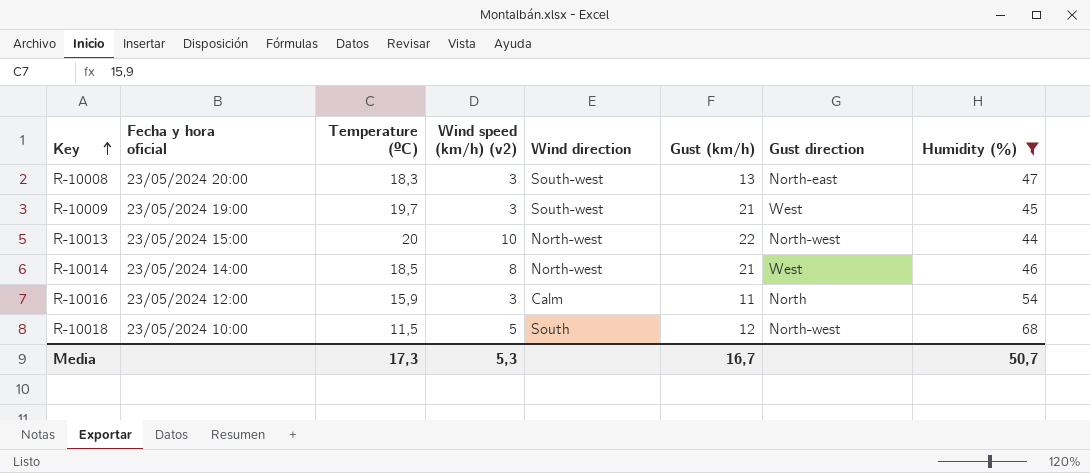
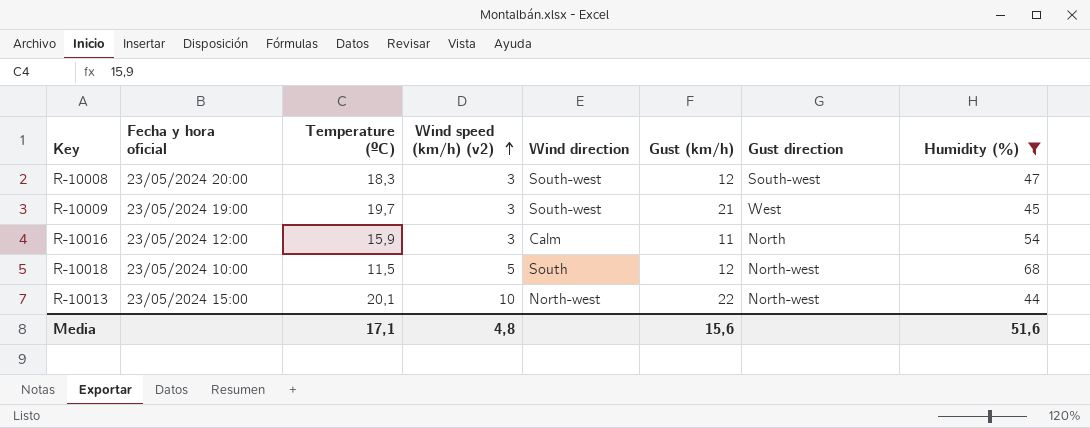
row order: Key ascending -> Wind speed (km/h) (v2) ascending
row R-10014: 23/05/2024 14:00 | 18,5 | 8 | North-west | 21 | West | 46 -> none
R-10008 | Gust (km/h): 13 -> 12
R-10008 | Gust direction: North-east -> South-west
R-10013 | Temperature (ºC): 20 -> 20,1
Media | Temperature (ºC): 17,3 -> 17,1
Media | Wind speed (km/h) (v2): 5,3 -> 4,8
Media | Gust (km/h): 16,7 -> 15,6
Media | Humidity (%): 50,7 -> 51,6

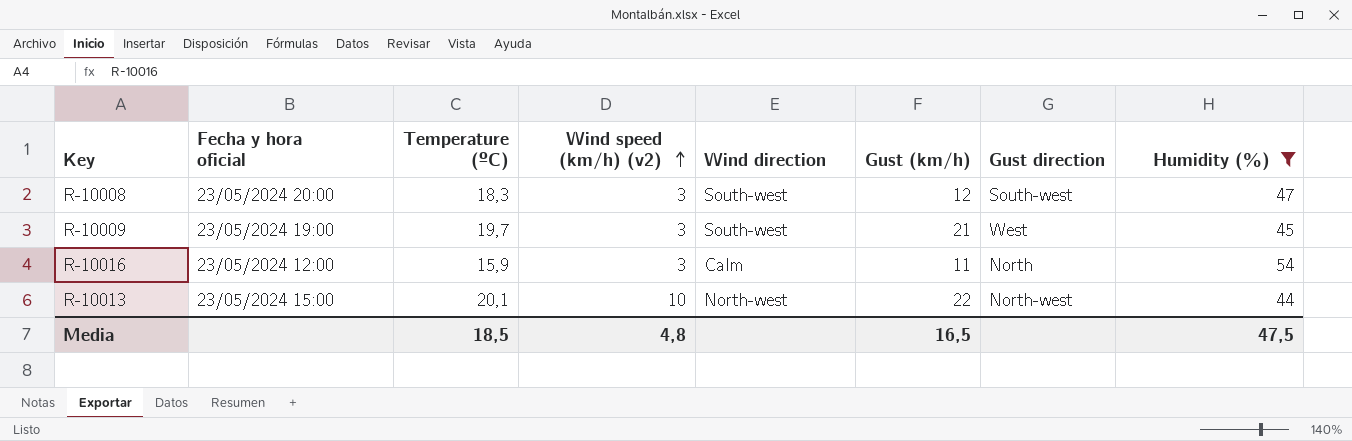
row R-10018: 23/05/2024 10:00 | 11,5 | 5 | South | 12 | North-west | 68 -> none
Media | Temperature (ºC): 17,1 -> 18,5
Media | Gust (km/h): 15,6 -> 16,5
Media | Humidity (%): 51,6 -> 47,5

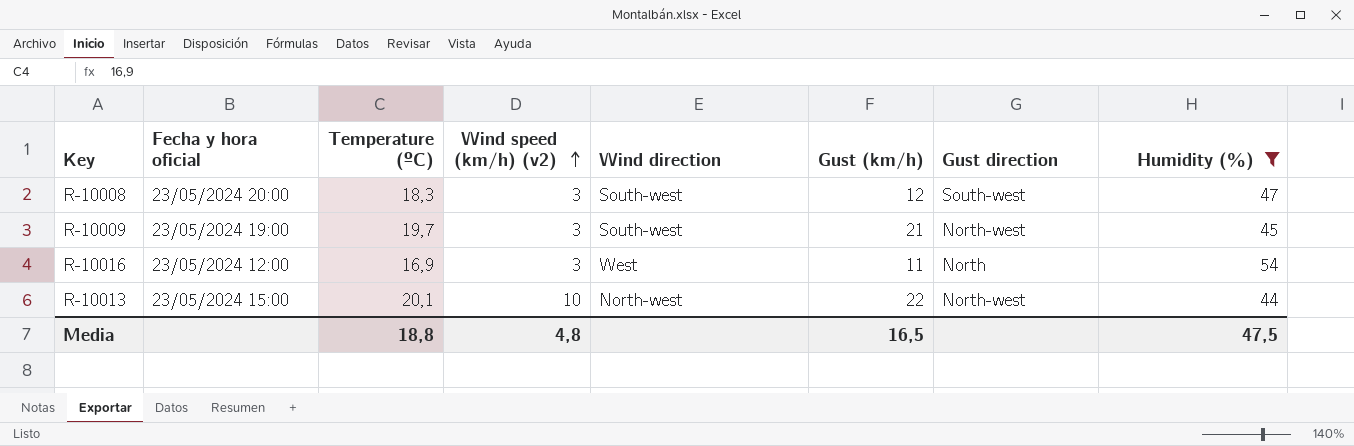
R-10009 | Gust direction: West -> North-west
R-10016 | Temperature (ºC): 15,9 -> 16,9
R-10016 | Wind direction: Calm -> West
Media | Temperature (ºC): 18,5 -> 18,8

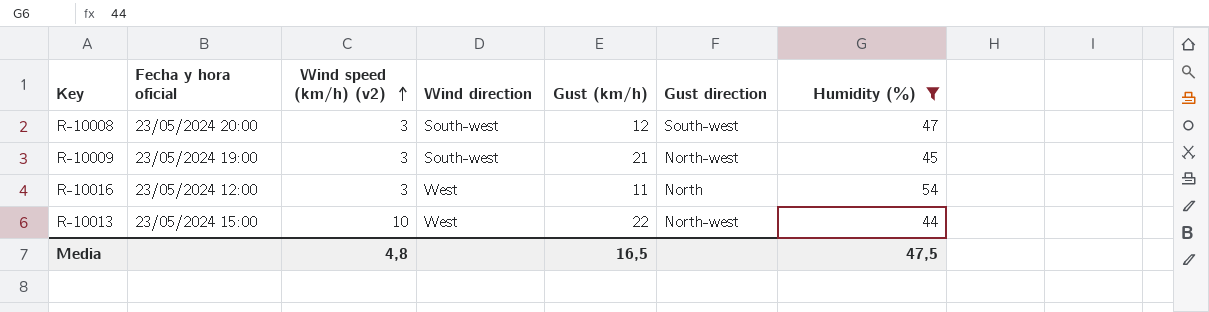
column Temperature (ºC) | position: 3 -> none
R-10013 | Wind direction: North-west -> West

